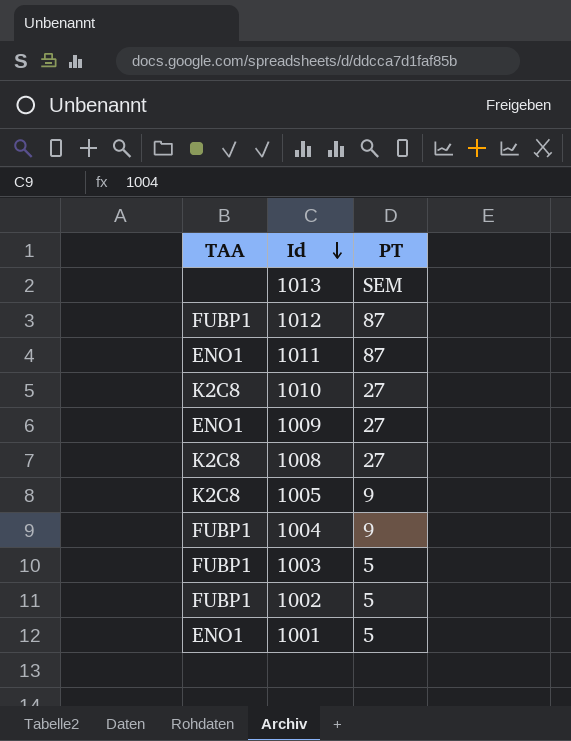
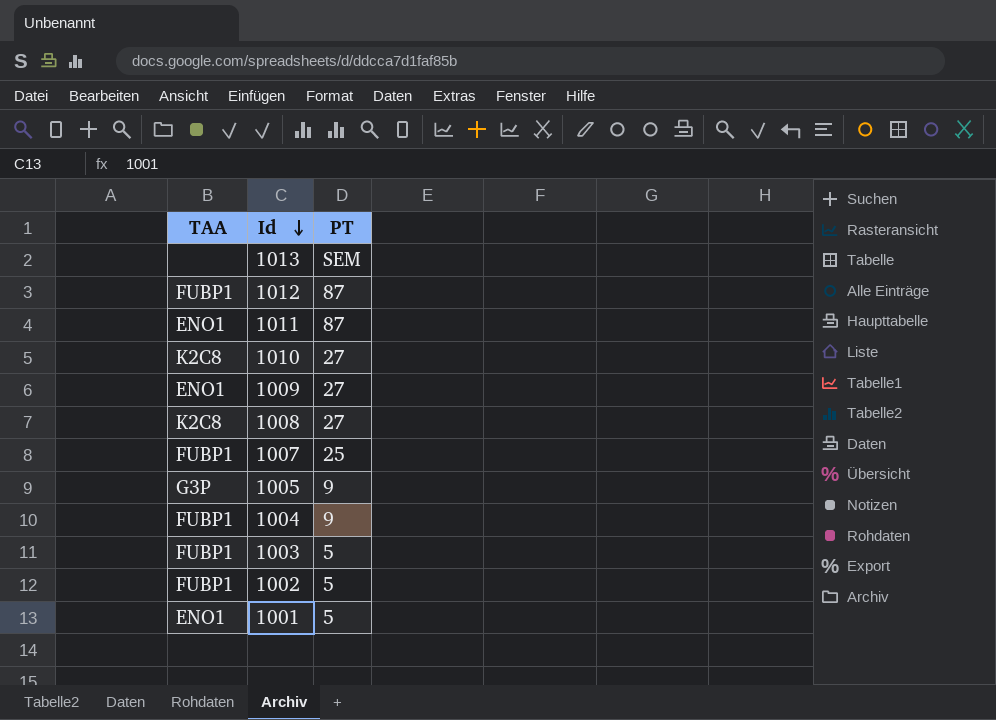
row 1007: none -> FUBP1 | 25
1005 | TAA: K2C8 -> G3P

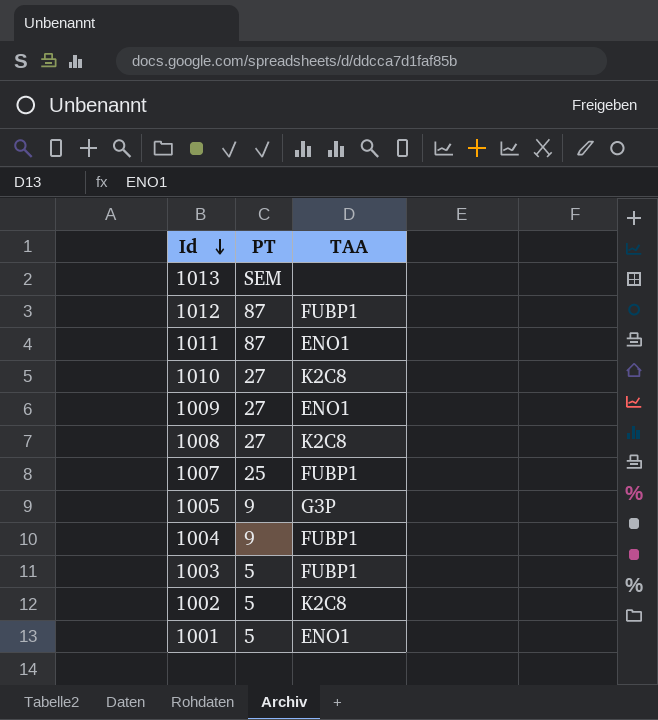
column TAA | position: 1 -> 3
1002 | TAA: FUBP1 -> K2C8

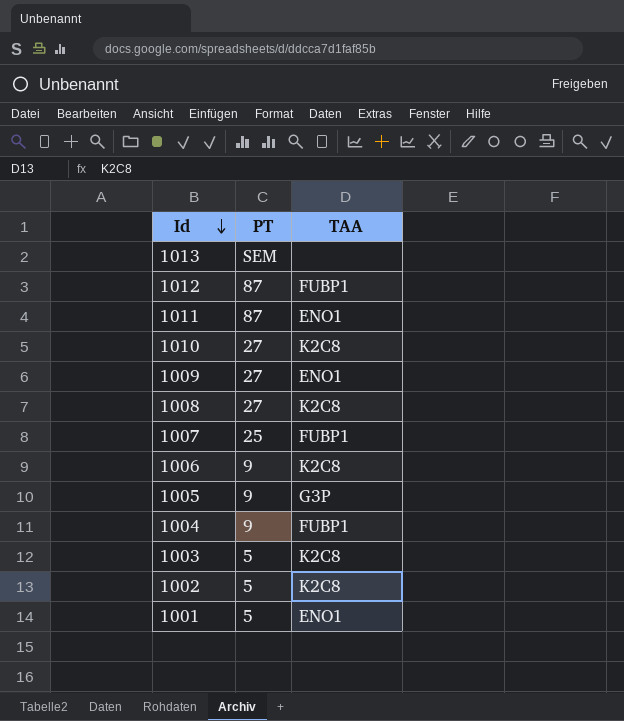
row 1006: none -> 9 | K2C8
1003 | TAA: FUBP1 -> K2C8

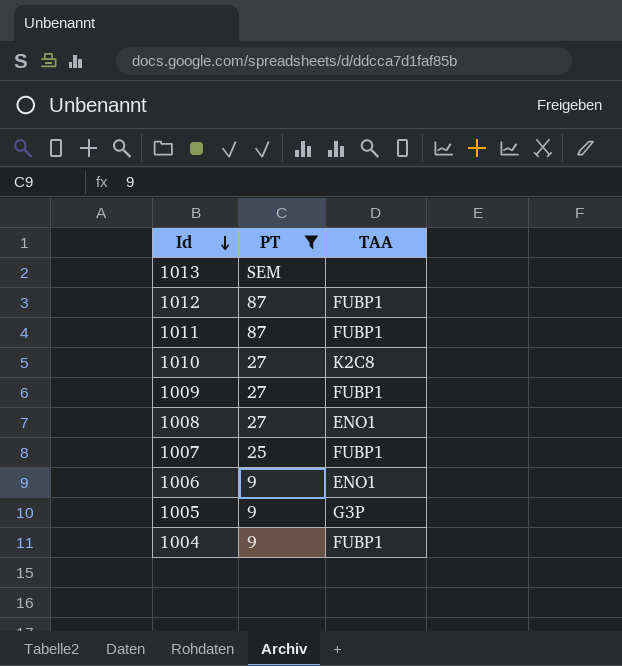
filter: none -> PT != 5
1011 | TAA: ENO1 -> FUBP1
1009 | TAA: ENO1 -> FUBP1
1008 | TAA: K2C8 -> ENO1
1006 | TAA: K2C8 -> ENO1

